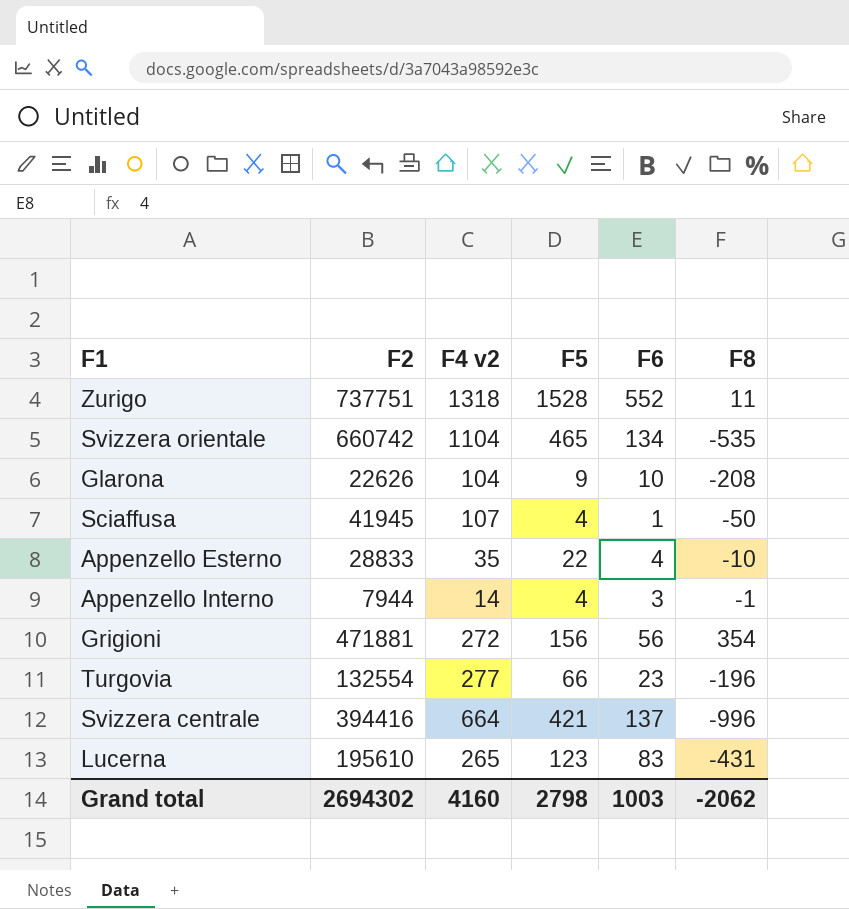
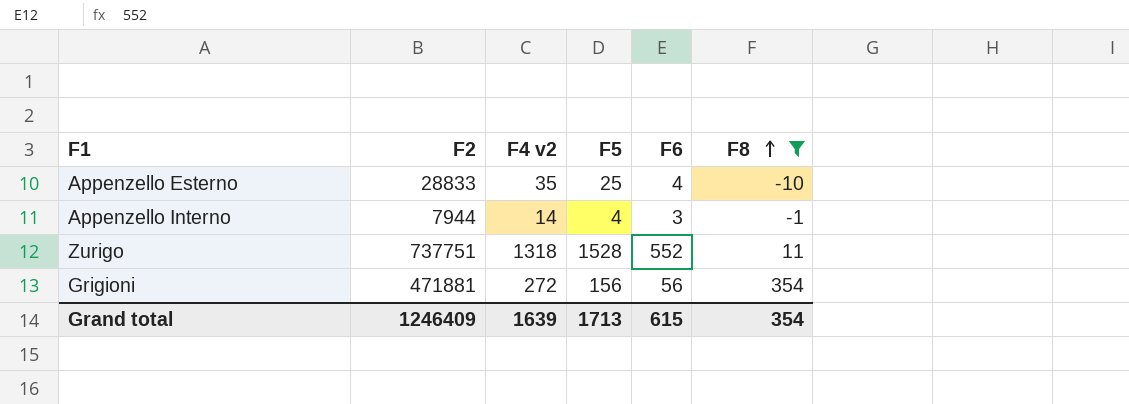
filter: none -> F8 >= -10
row order: none -> F8 ascending
Appenzello Esterno | F5: 22 -> 25
Grand total | F2: 2694302 -> 1246409
Grand total | F4 v2: 4160 -> 1639
Grand total | F5: 2798 -> 1713
Grand total | F6: 1003 -> 615
Grand total | F8: -2062 -> 354

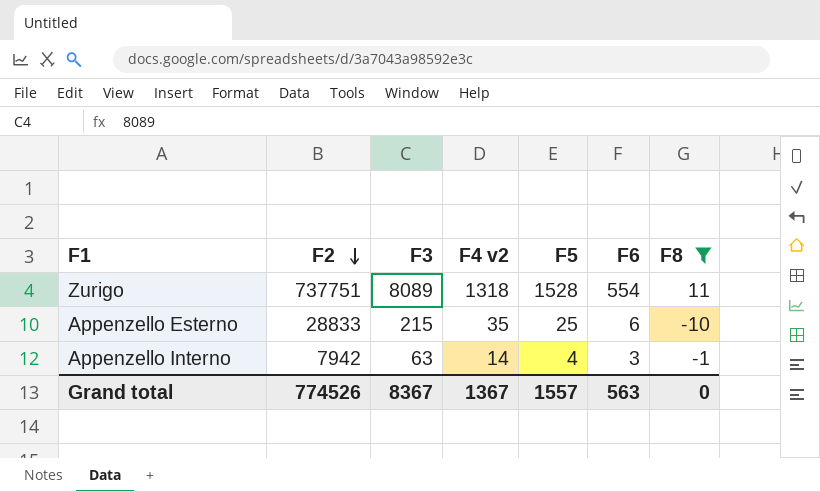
row order: F8 ascending -> F2 descending
column F3 | position: none -> 3
row Grigioni: 471881 | 272 | 156 | 56 | 354 -> none
Zurigo | F6: 552 -> 554
Appenzello Esterno | F6: 4 -> 6
Appenzello Interno | F2: 7944 -> 7942
Grand total | F2: 1246409 -> 774526
Grand total | F4 v2: 1639 -> 1367
Grand total | F5: 1713 -> 1557
Grand total | F6: 615 -> 563
Grand total | F8: 354 -> 0

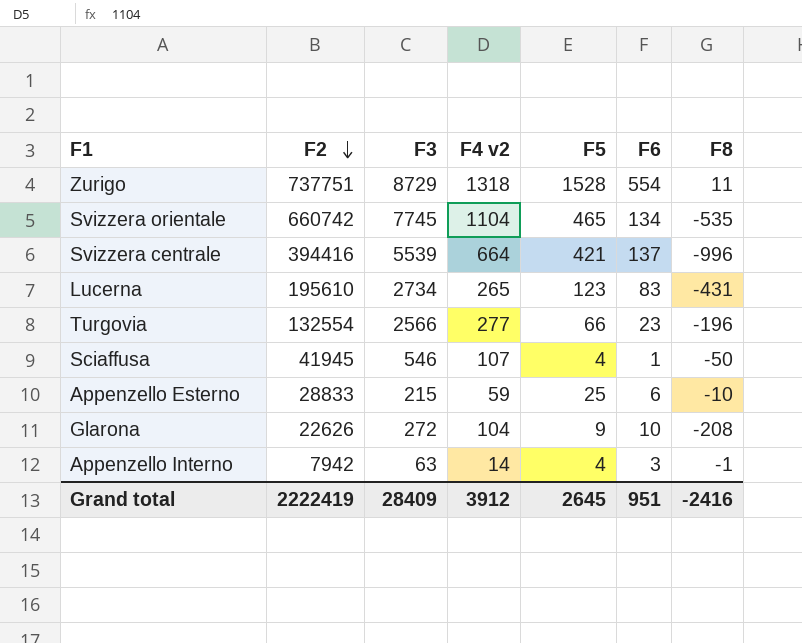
filter: F8 >= -10 -> none
Zurigo | F3: 8089 -> 8729
Appenzello Esterno | F4 v2: 35 -> 59
Grand total | F2: 774526 -> 2222419
Grand total | F3: 8367 -> 28409
Grand total | F4 v2: 1367 -> 3912
Grand total | F5: 1557 -> 2645
Grand total | F6: 563 -> 951
Grand total | F8: 0 -> -2416

